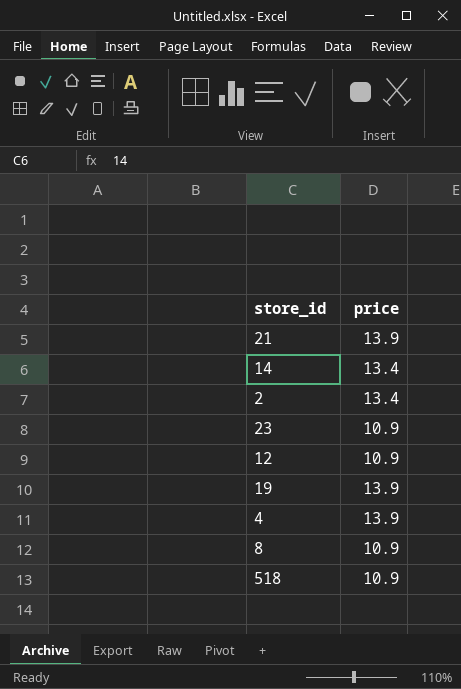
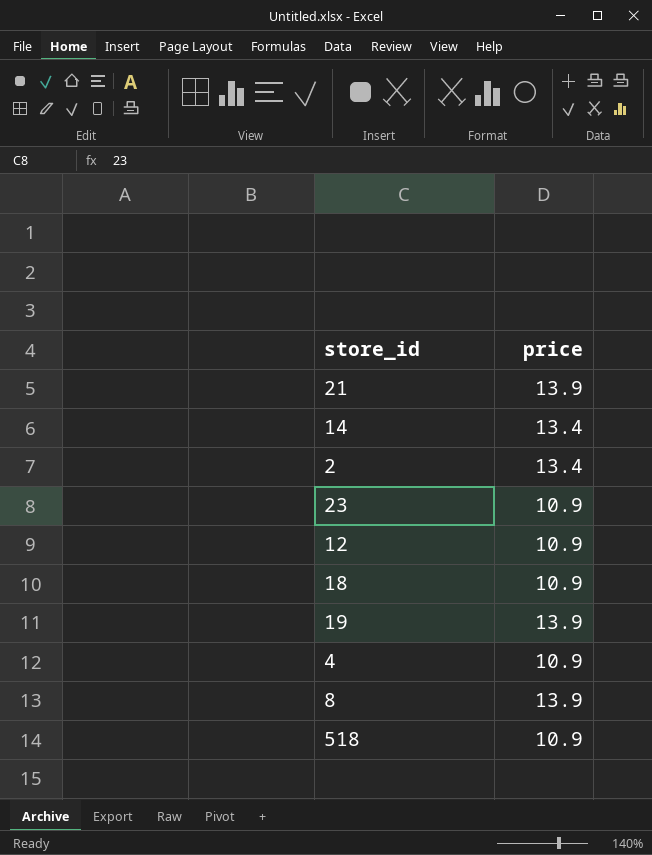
row 18: none -> 10.9
4 | price: 13.9 -> 10.9
8 | price: 10.9 -> 13.9

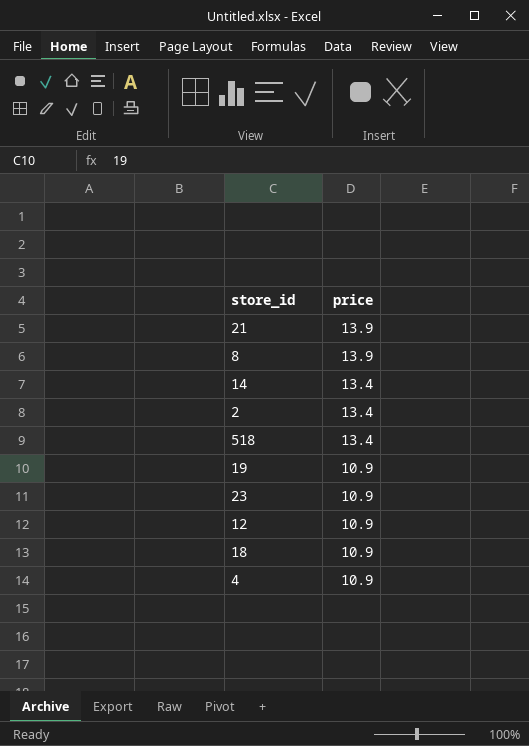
row order: none -> price descending
518 | price: 10.9 -> 13.4
19 | price: 13.9 -> 10.9

